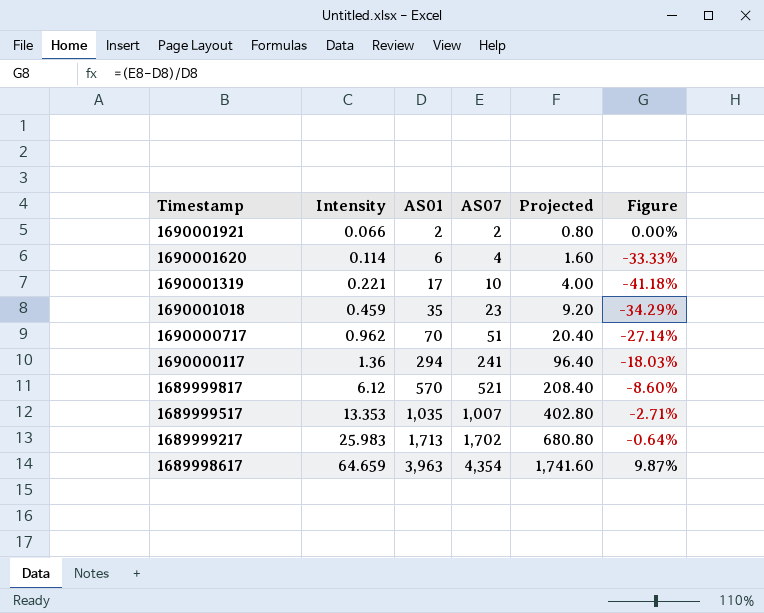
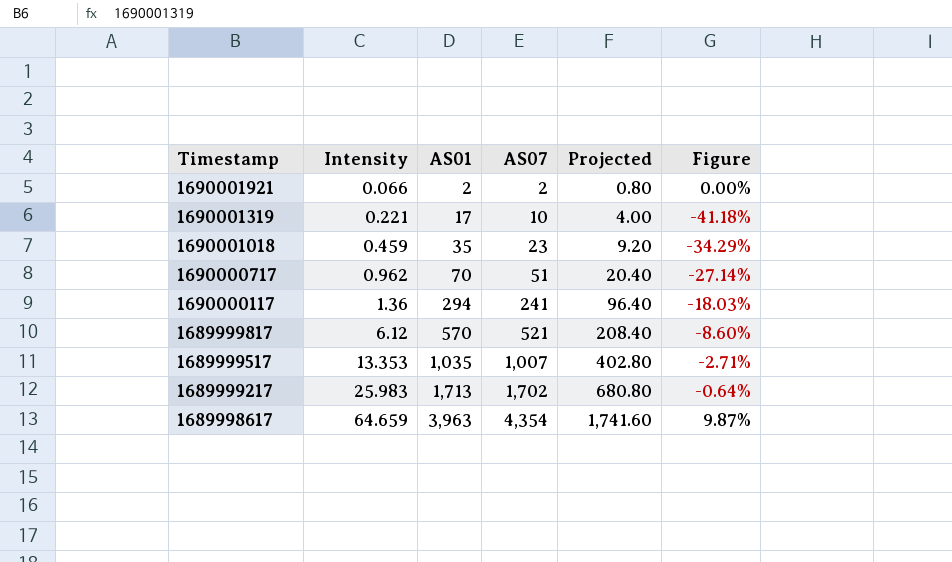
row 1690001620: 0.114 | 6 | 4 | 1.60 | -33.33% -> none

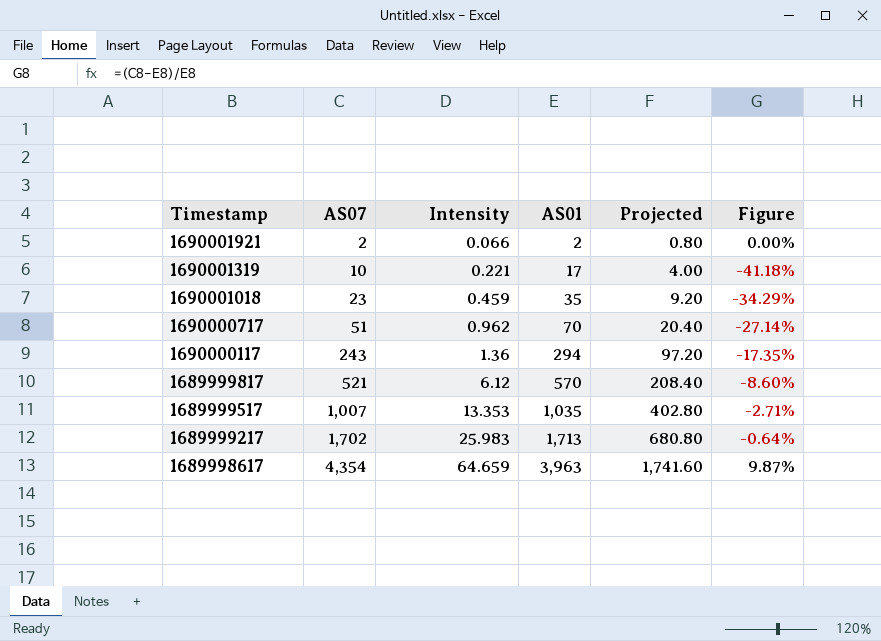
column AS07 | position: 4 -> 2
1690000117 | AS07: 241 -> 243
1690000117 | Projected: 96.40 -> 97.20
1690000117 | Figure: -18.03% -> -17.35%

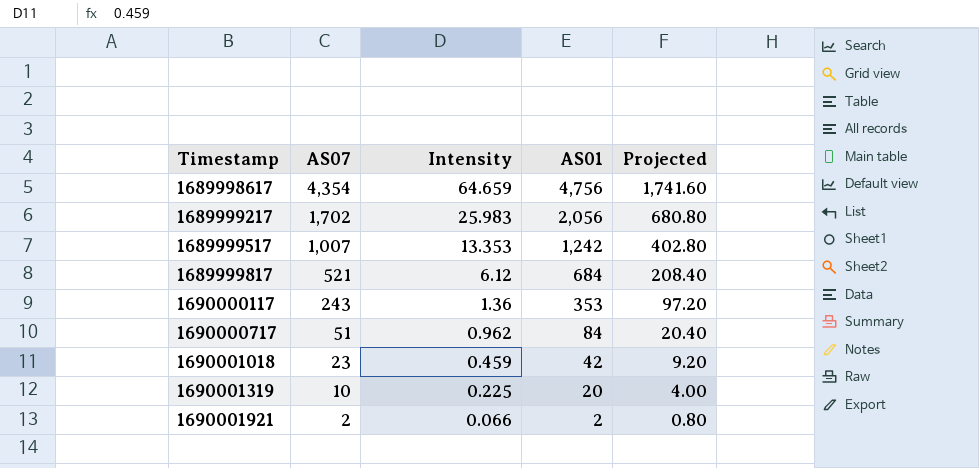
row order: Timestamp descending -> Timestamp ascending
column Figure | formula: ([AS07] - [AS01]) / [AS01] -> none
1689998617 | AS01: 3,963 -> 4,756
1689999217 | AS01: 1,713 -> 2,056
1689999517 | AS01: 1,035 -> 1,242
1689999817 | AS01: 570 -> 684
1690000117 | AS01: 294 -> 353
1690000717 | AS01: 70 -> 84
1690001018 | AS01: 35 -> 42
1690001319 | Intensity: 0.221 -> 0.225
1690001319 | AS01: 17 -> 20

